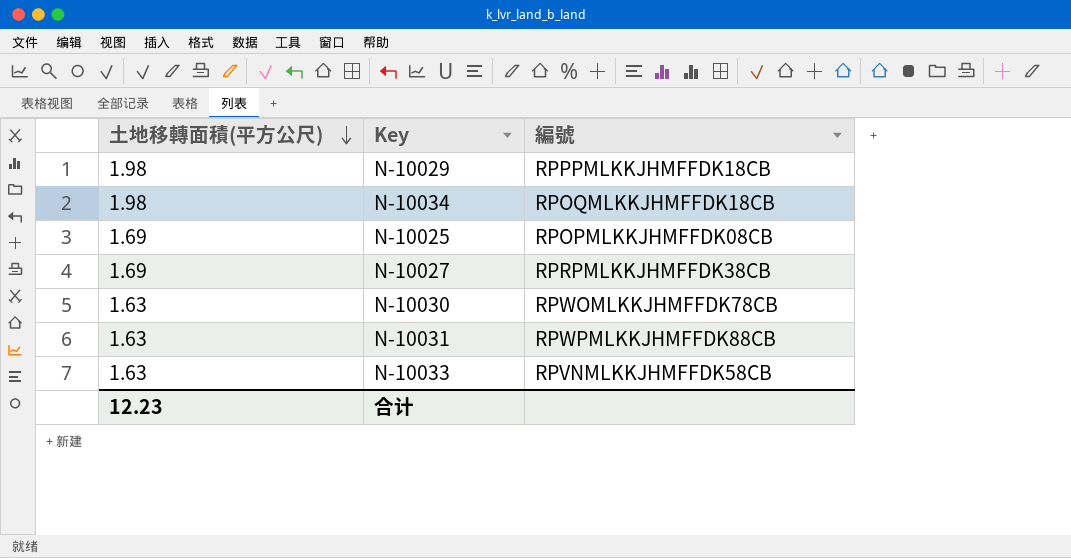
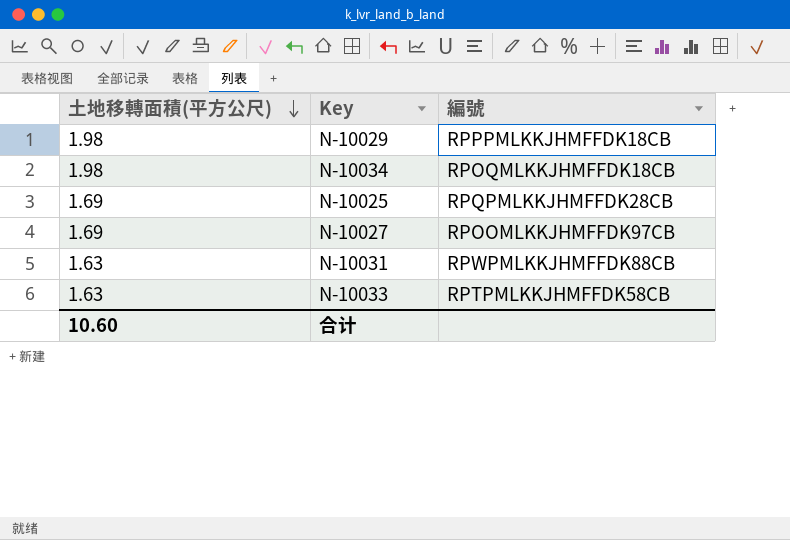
row N-10030: 1.63 | RPWOMLKKJHMFFDK78CB -> none
N-10025 | 編號: RPOPMLKKJHMFFDK08CB -> RPQPMLKKJHMFFDK28CB
N-10027 | 編號: RPRPMLKKJHMFFDK38CB -> RPOOMLKKJHMFFDK97CB
N-10033 | 編號: RPVNMLKKJHMFFDK58CB -> RPTPMLKKJHMFFDK58CB
合计 | 土地移轉面積(平方公尺): 12.23 -> 10.60

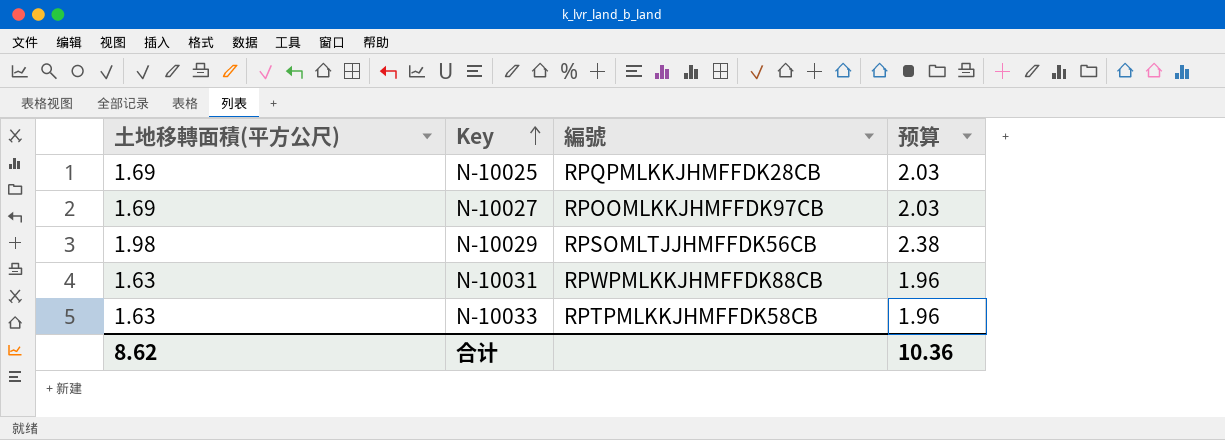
row order: 土地移轉面積(平方公尺) descending -> Key ascending
column 预算 | formula: none -> [土地移轉面積(平方公尺)] * 1.2
row N-10034: 1.98 | RPOQMLKKJHMFFDK18CB -> none
N-10029 | 編號: RPPPMLKKJHMFFDK18CB -> RPSOMLTJJHMFFDK56CB
合计 | 土地移轉面積(平方公尺): 10.60 -> 8.62

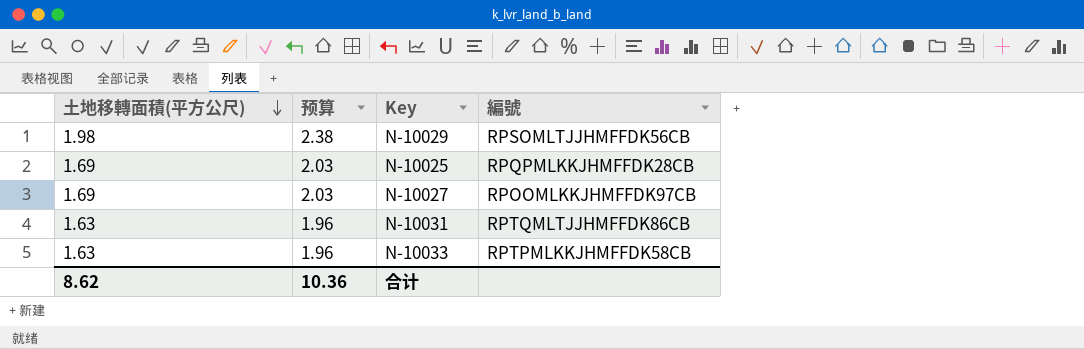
row order: Key ascending -> 土地移轉面積(平方公尺) descending
column 预算 | position: 4 -> 2
N-10031 | 編號: RPWPMLKKJHMFFDK88CB -> RPTQMLTJJHMFFDK86CB

